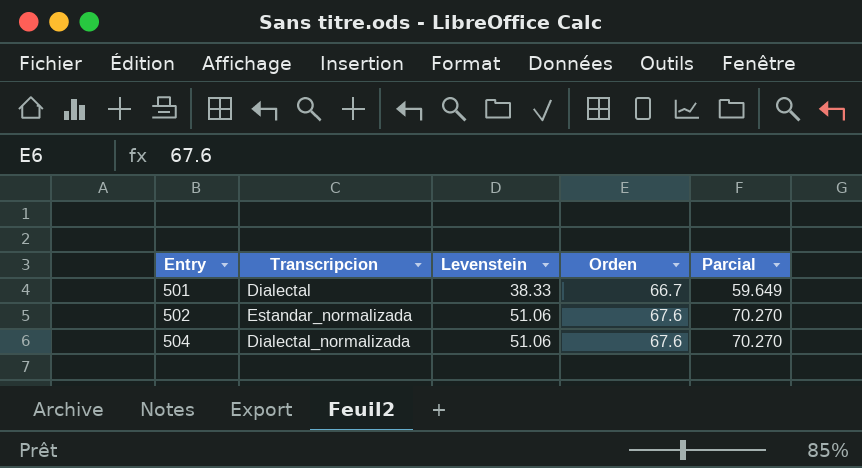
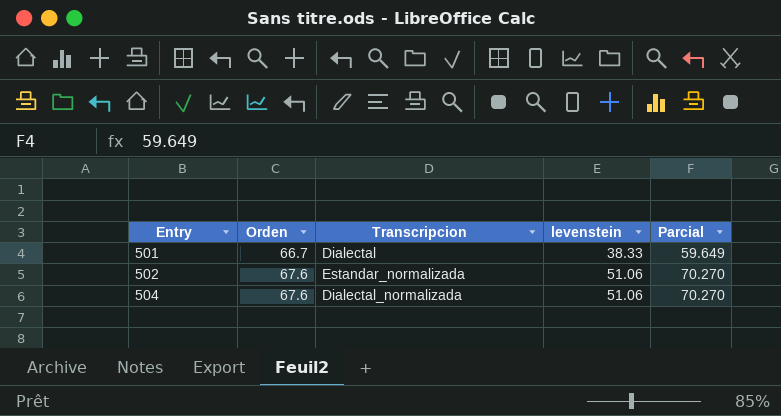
column Orden | position: 4 -> 2
column name: Levenstein -> levenstein

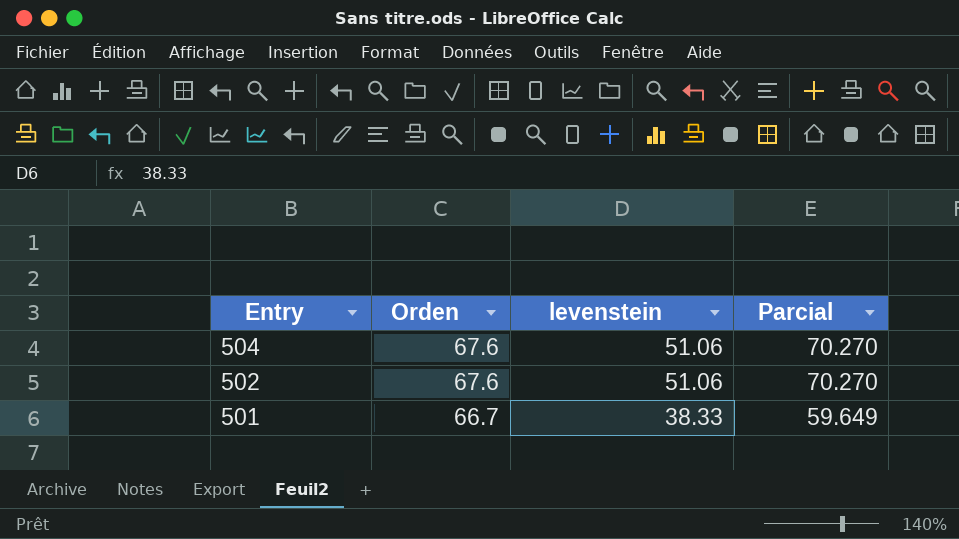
row order: Entry ascending -> Entry descending
column Transcripcion | position: 3 -> none

